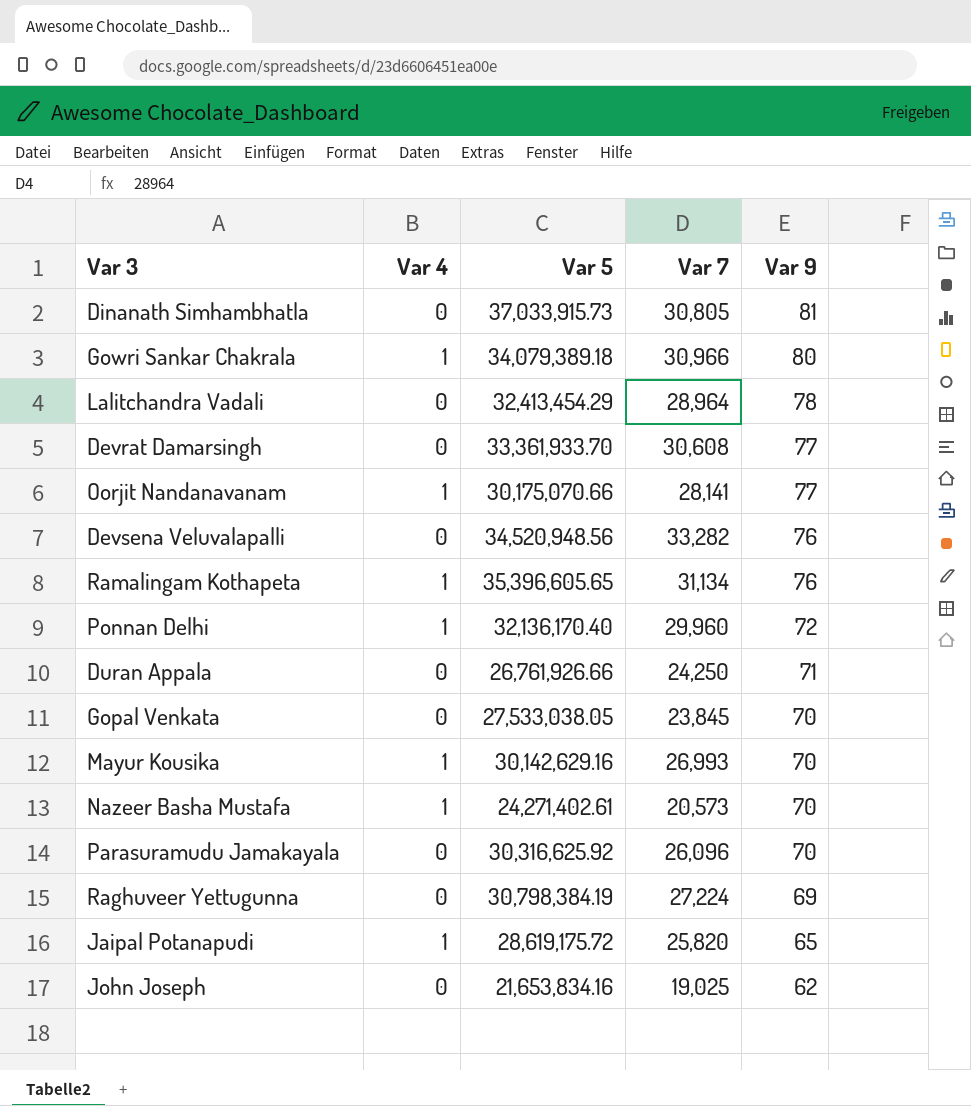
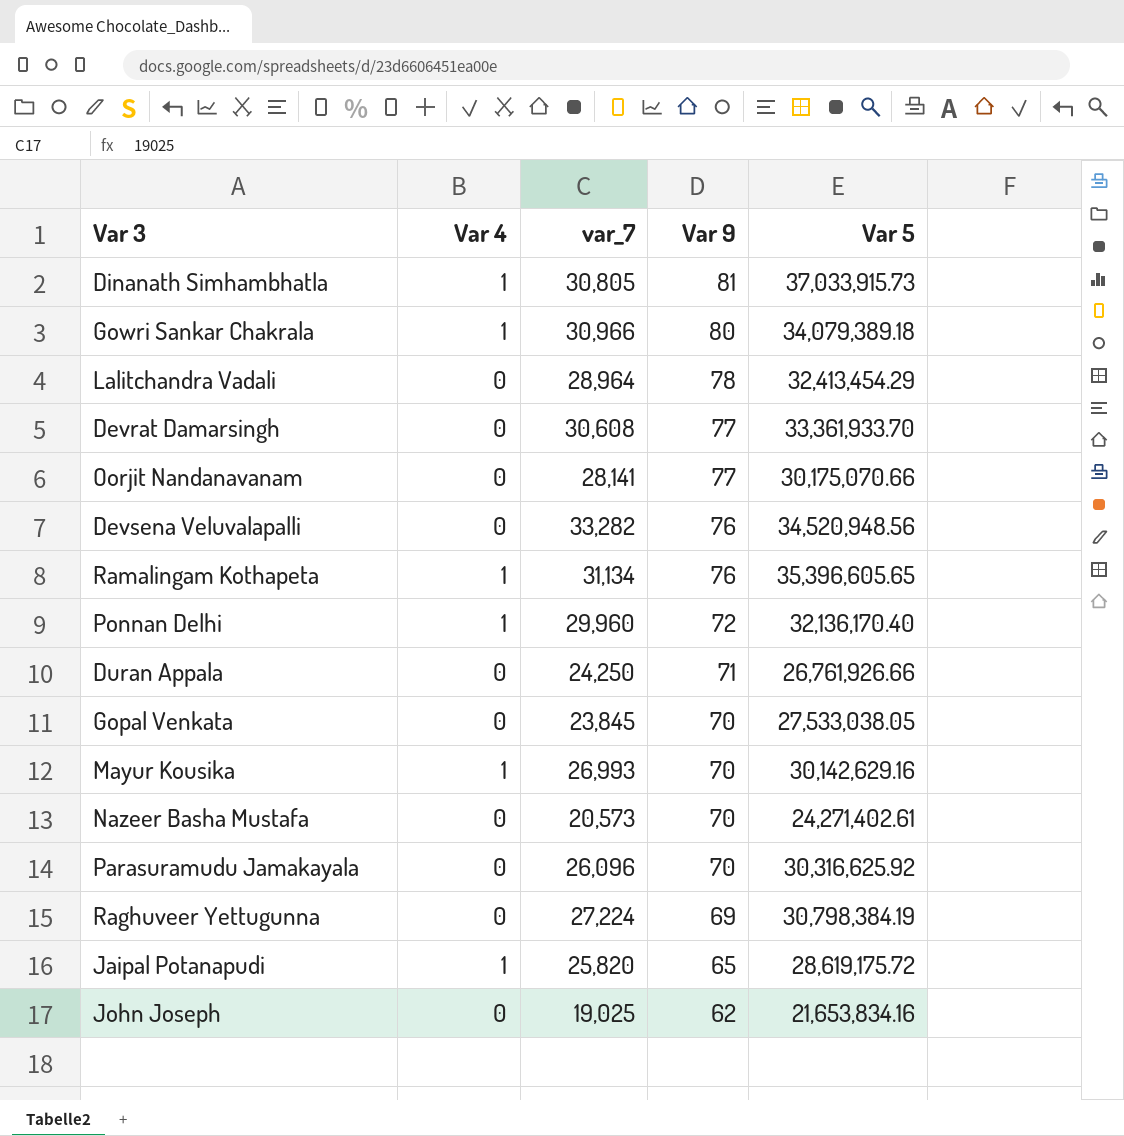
column name: Var 7 -> var_7
column Var 5 | position: 3 -> 5
Dinanath Simhambhatla | Var 4: 0 -> 1
Oorjit Nandanavanam | Var 4: 1 -> 0
Nazeer Basha Mustafa | Var 4: 1 -> 0

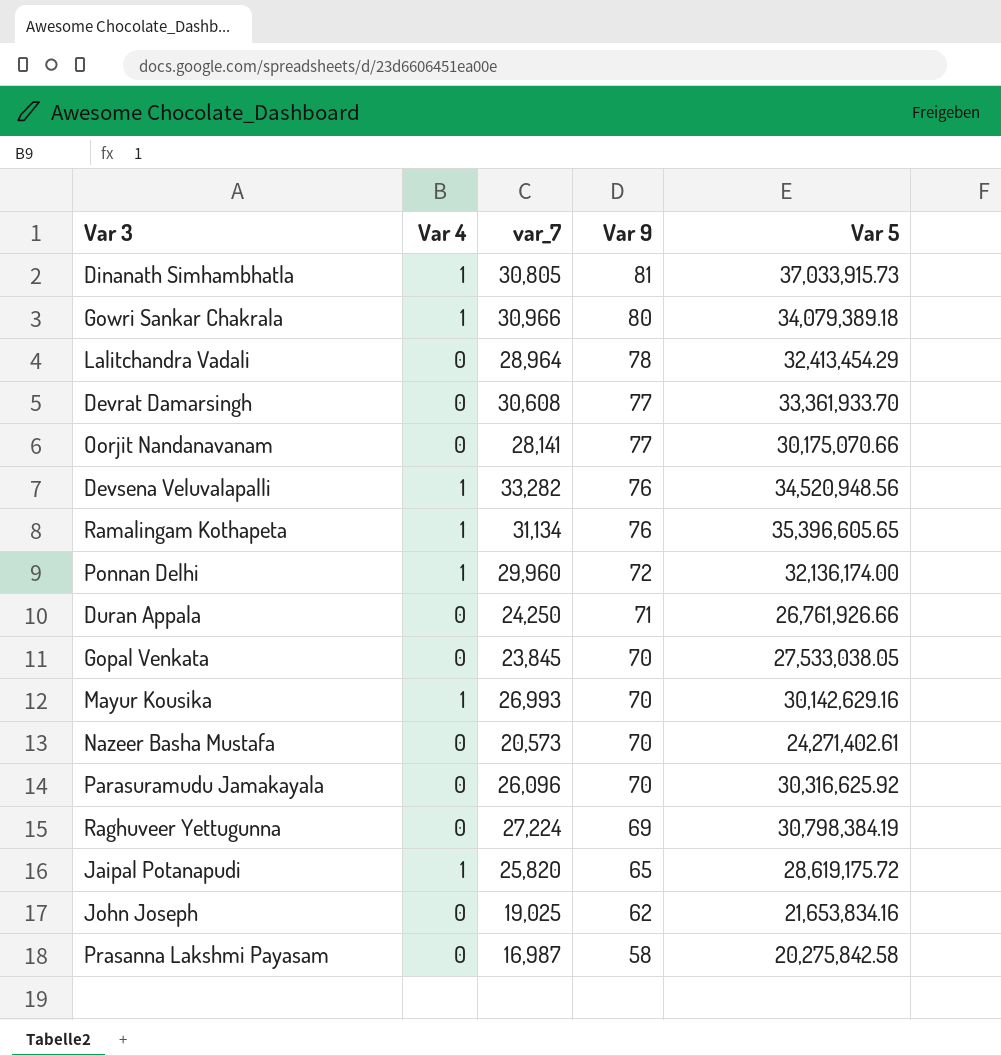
Devsena Veluvalapalli | Var 4: 0 -> 1
Ponnan Delhi | Var 5: 32,136,170.40 -> 32,136,174.00
row Prasanna Lakshmi Payasam: none -> 0 | 16,987 | 58 | 20,275,842.58

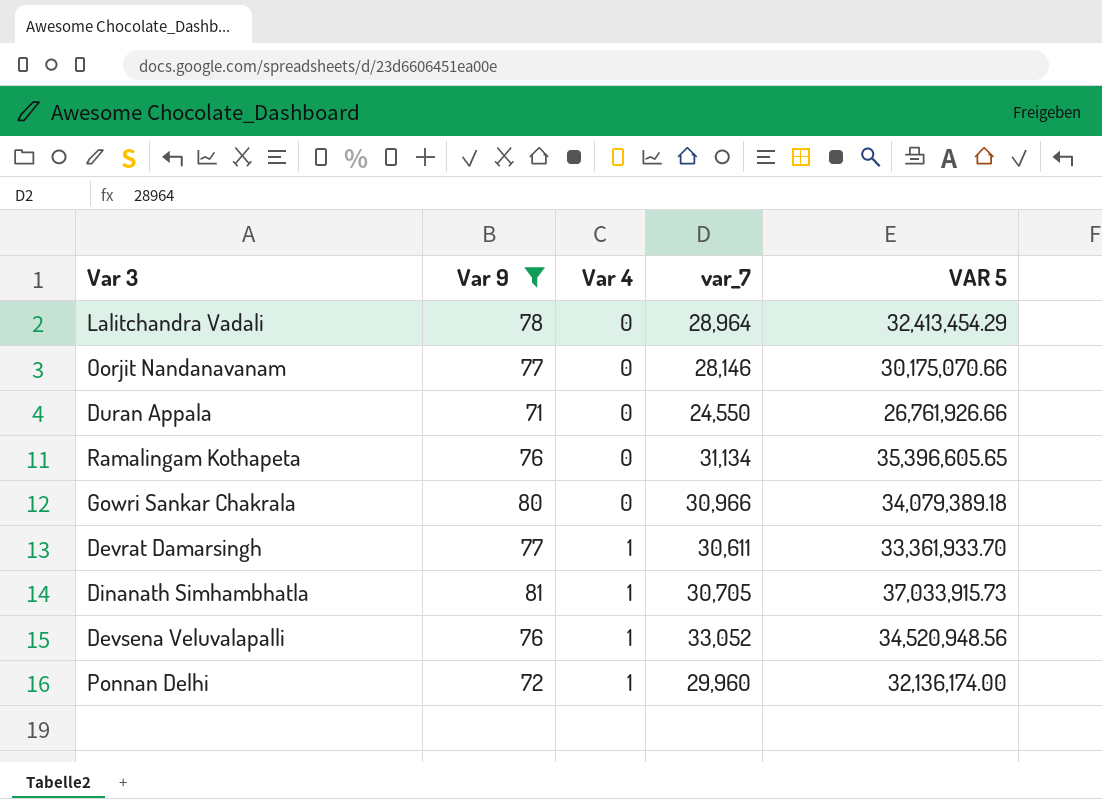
filter: none -> Var 9 >= 71
row order: Var 9 descending -> Var 4 ascending
column Var 9 | position: 4 -> 2
column name: Var 5 -> VAR 5
Oorjit Nandanavanam | var_7: 28,141 -> 28,146
Duran Appala | var_7: 24,250 -> 24,550
Ramalingam Kothapeta | Var 4: 1 -> 0
Gowri Sankar Chakrala | Var 4: 1 -> 0
Devrat Damarsingh | Var 4: 0 -> 1
Devrat Damarsingh | var_7: 30,608 -> 30,611
Dinanath Simhambhatla | var_7: 30,805 -> 30,705
Devsena Veluvalapalli | var_7: 33,282 -> 33,052

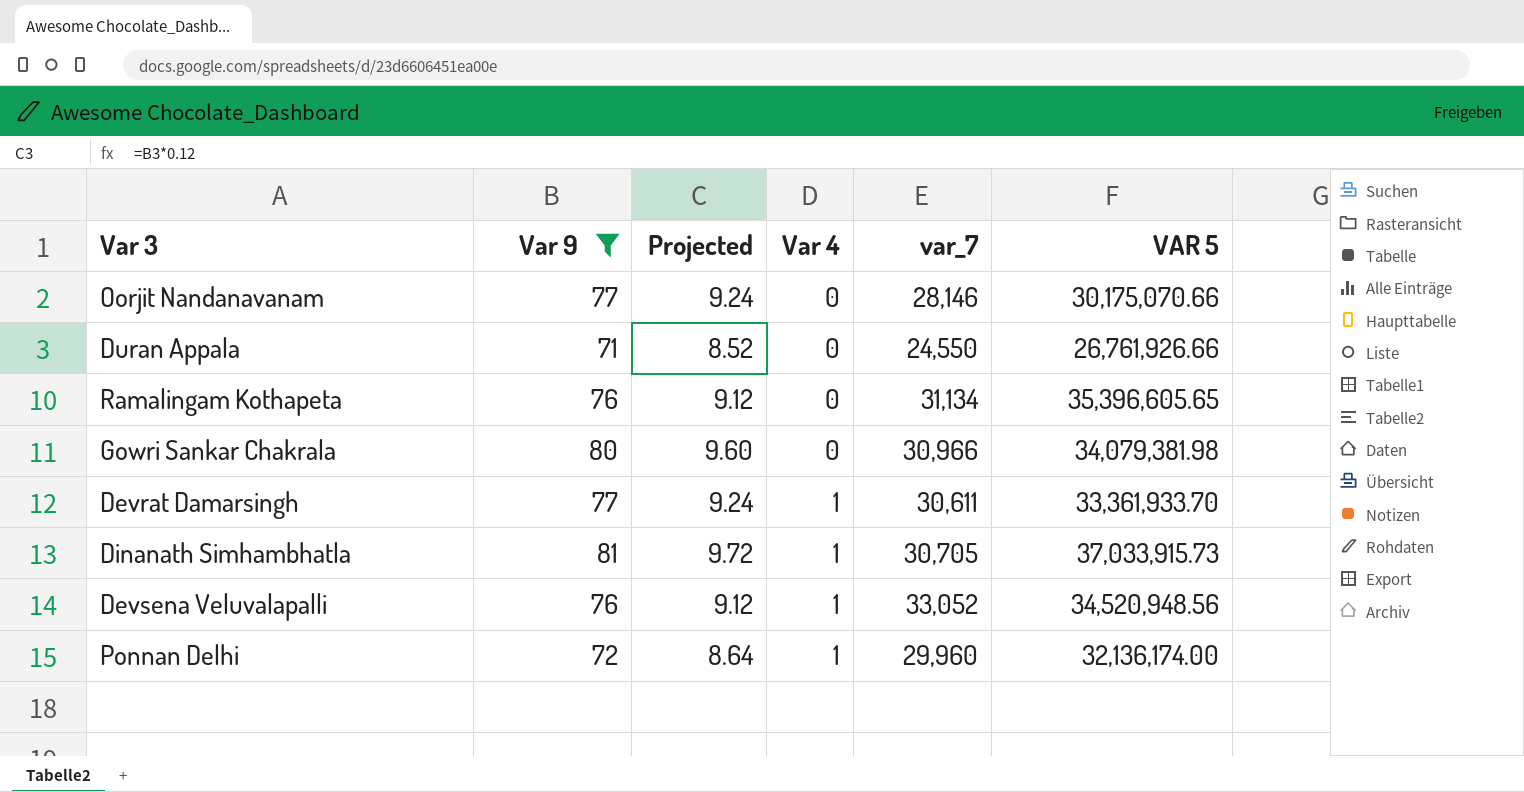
column Projected | formula: none -> [Var 9] * 0.12
row Lalitchandra Vadali: 78 | 0 | 28,964 | 32,413,454.29 -> none
Gowri Sankar Chakrala | VAR 5: 34,079,389.18 -> 34,079,381.98

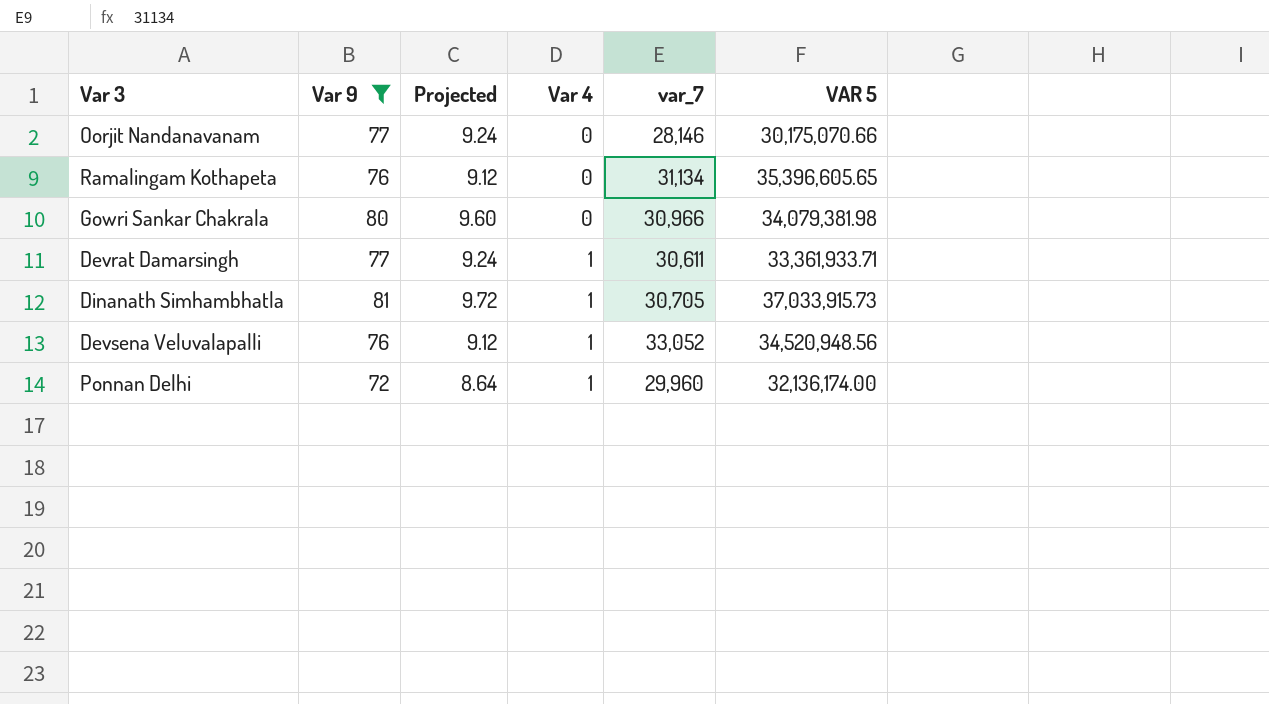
row Duran Appala: 71 | 8.52 | 0 | 24,550 | 26,761,926.66 -> none
Devrat Damarsingh | VAR 5: 33,361,933.70 -> 33,361,933.71

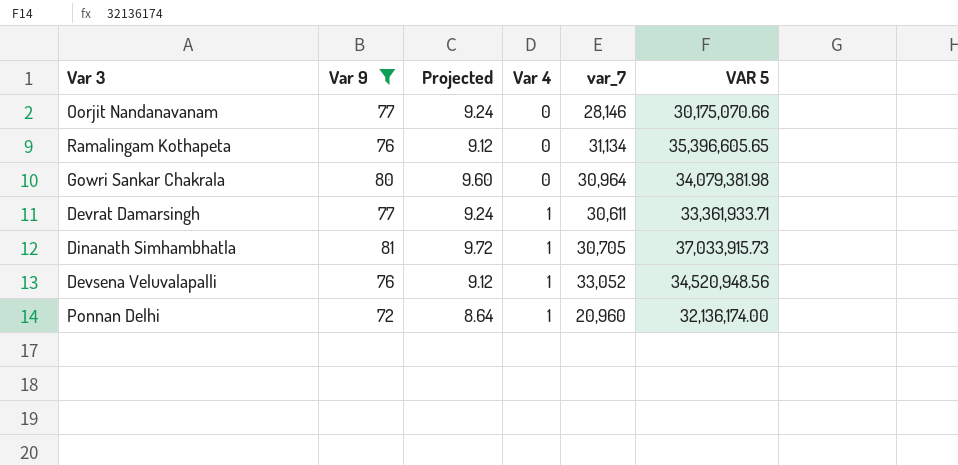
Gowri Sankar Chakrala | var_7: 30,966 -> 30,964
Ponnan Delhi | var_7: 29,960 -> 20,960

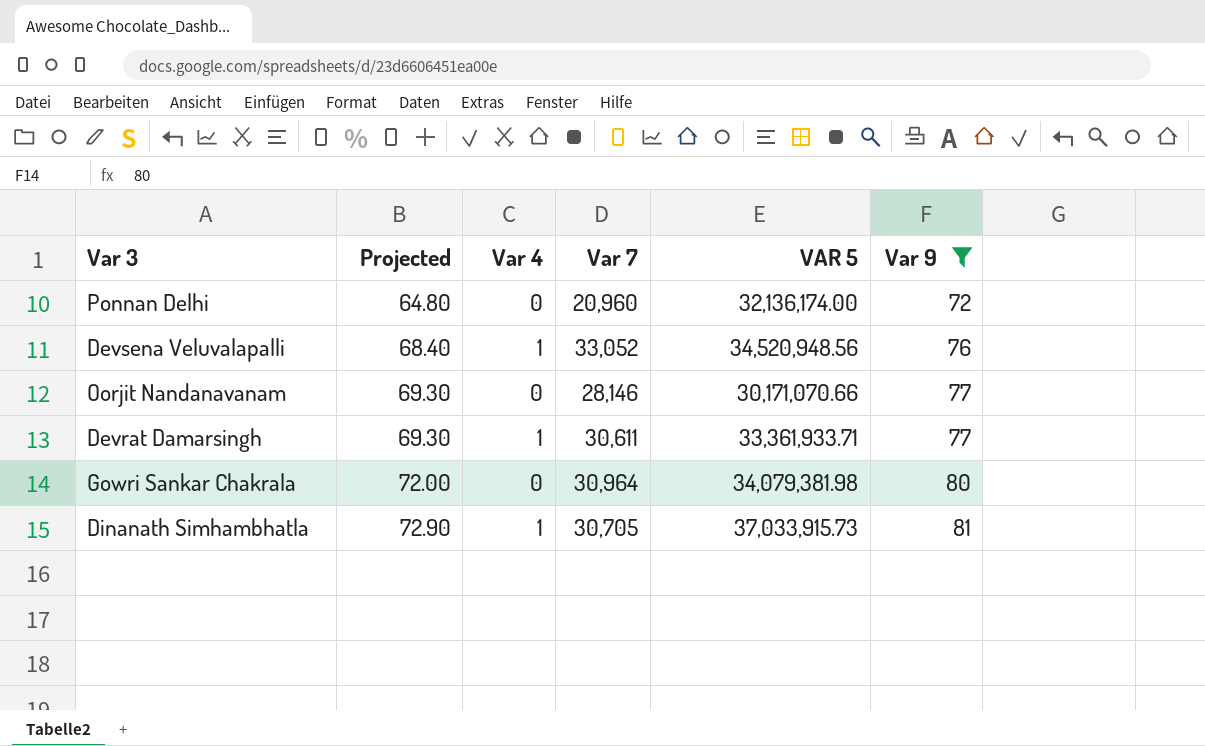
row order: Var 4 ascending -> Projected ascending
column Projected | formula: [Var 9] * 0.12 -> [Var 9] * 0.9
column name: var_7 -> Var 7
column Var 9 | position: 2 -> 6
row Ramalingam Kothapeta: 76 | 9.12 | 0 | 31,134 | 35,396,605.65 -> none
Ponnan Delhi | Var 4: 1 -> 0
Oorjit Nandanavanam | VAR 5: 30,175,070.66 -> 30,171,070.66

